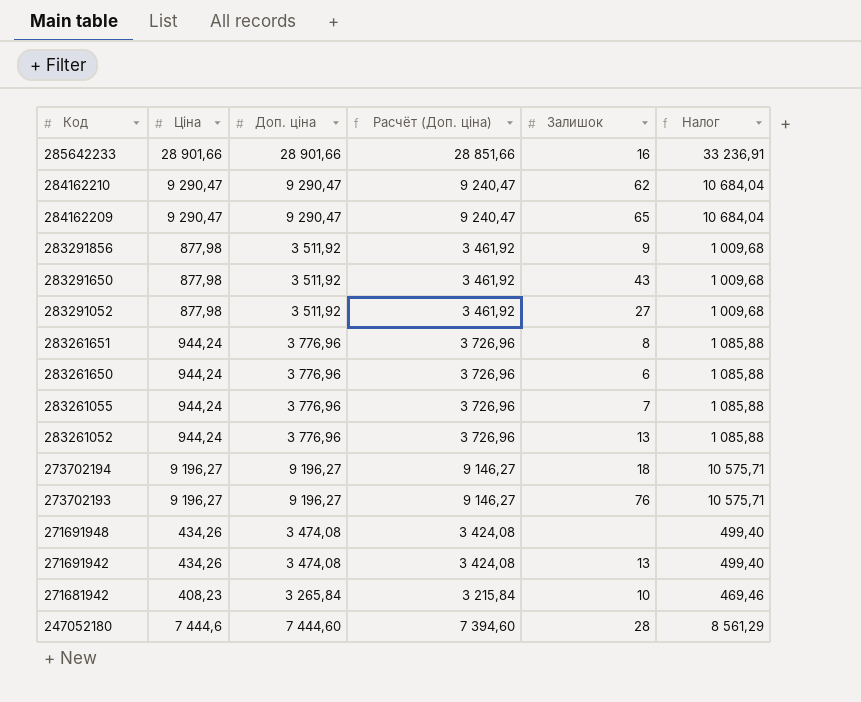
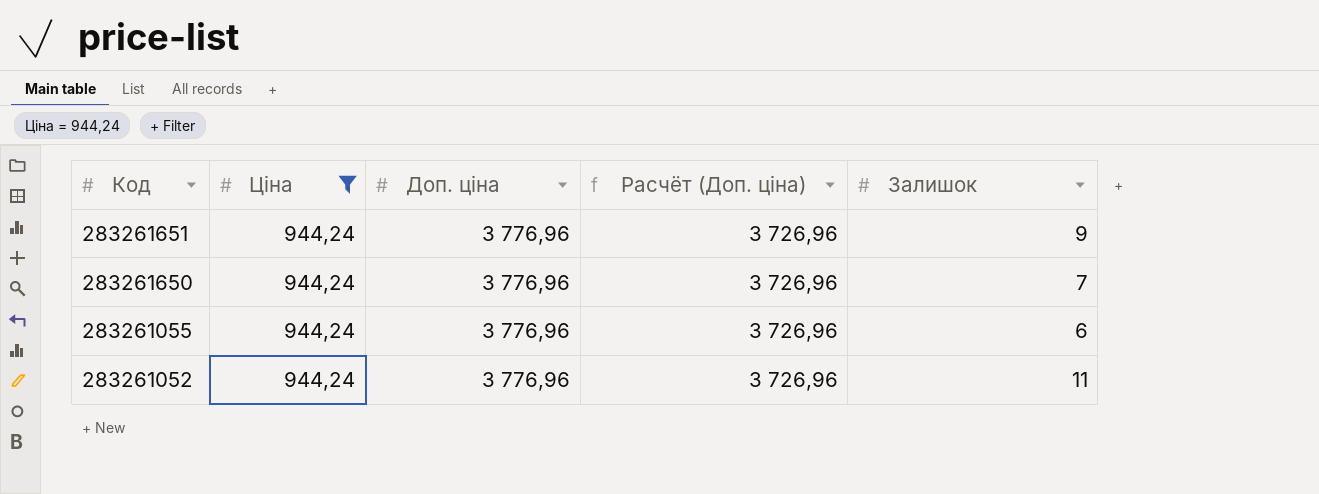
filter: none -> Ціна = 944,24
column Налог | formula: [Ціна] * 1,15 -> none
283261651 | Залишок: 8 -> 9
283261650 | Залишок: 6 -> 7
283261055 | Залишок: 7 -> 6
283261052 | Залишок: 13 -> 11

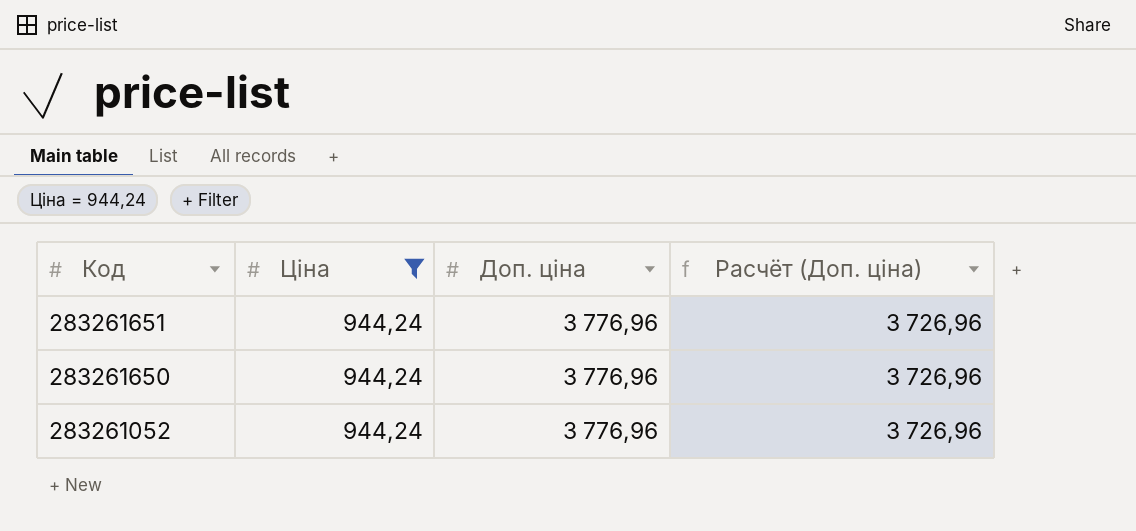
column Залишок | position: 5 -> none
row 283261055: 944,24 | 3 776,96 | 3 726,96 | 6 -> none

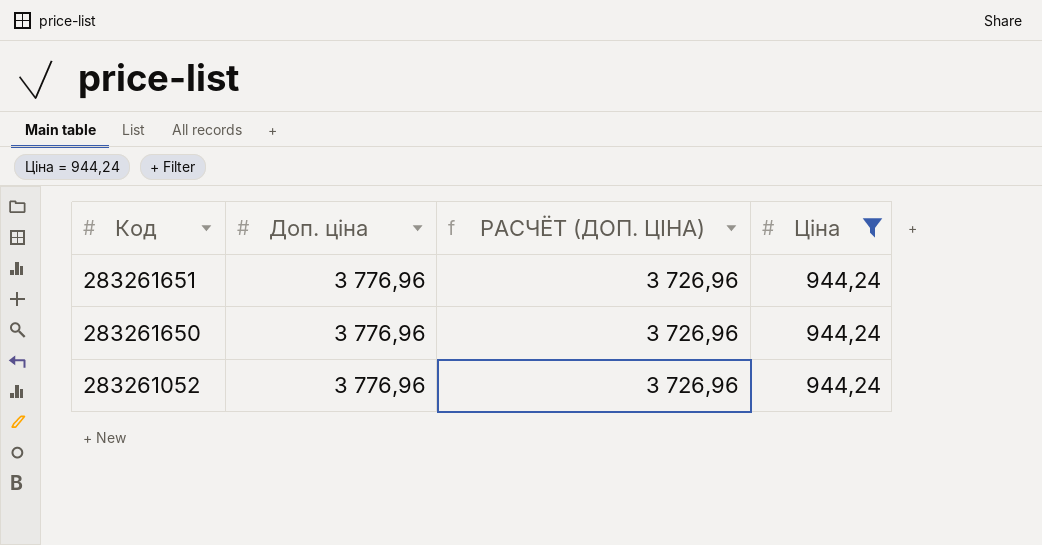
column name: Расчёт (Доп. ціна) -> РАСЧЁТ (ДОП. ЦІНА)
column Ціна | position: 2 -> 4

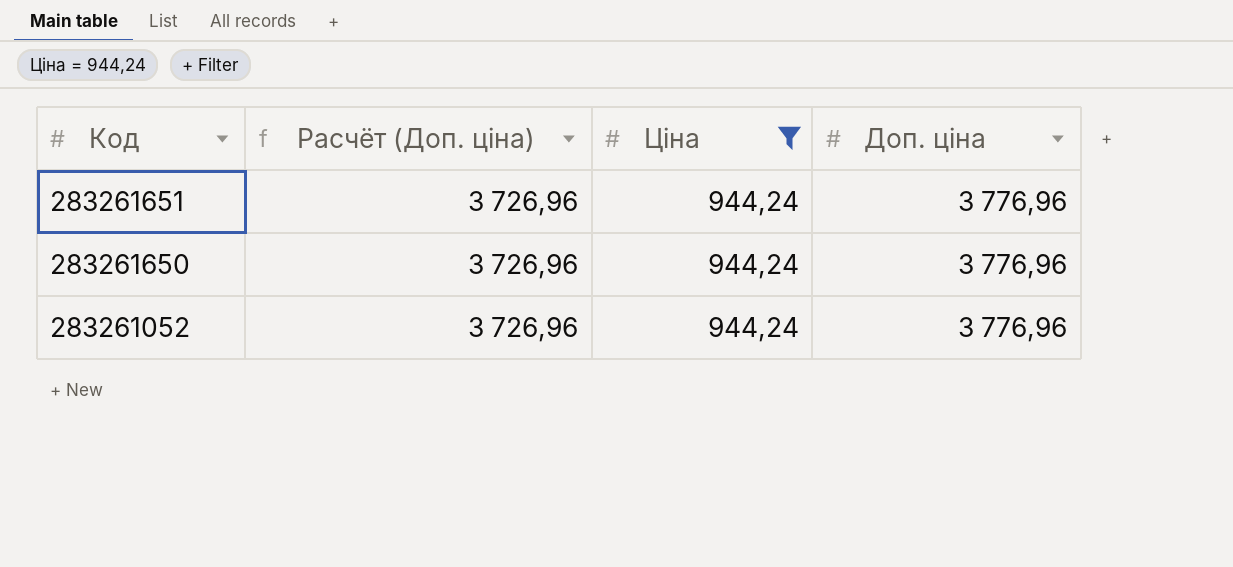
column name: РАСЧЁТ (ДОП. ЦІНА) -> Расчёт (Доп. ціна)
column Доп. ціна | position: 2 -> 4

